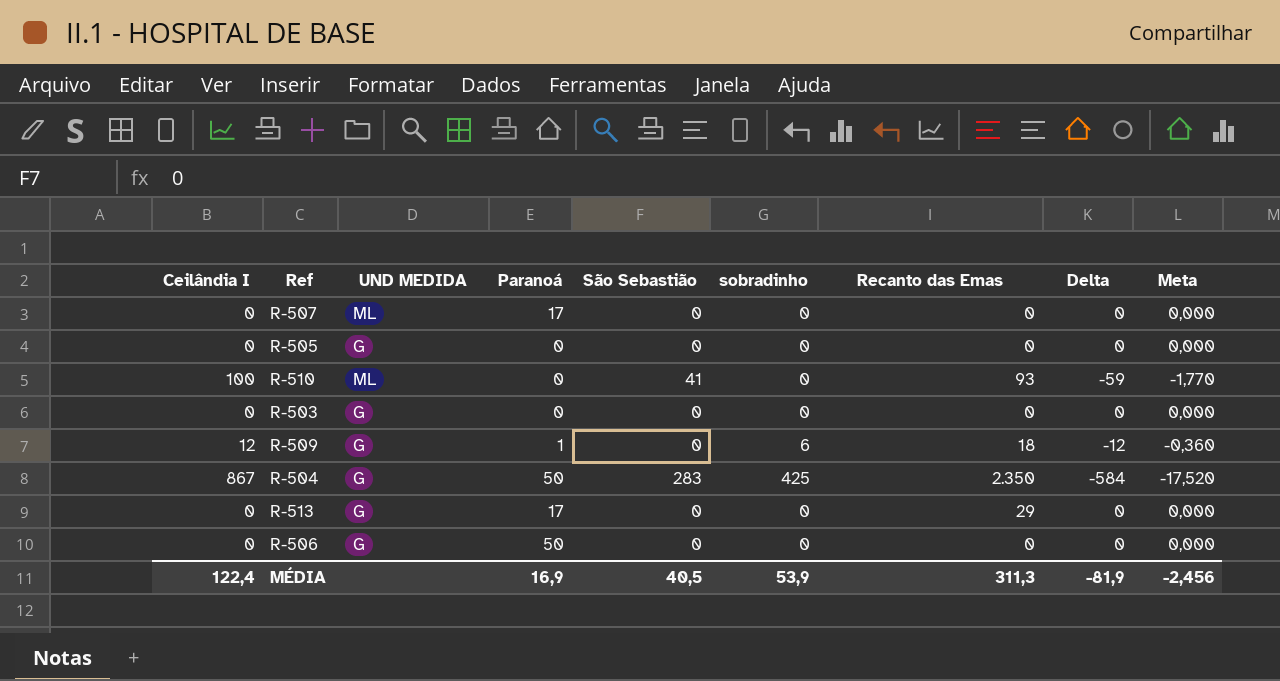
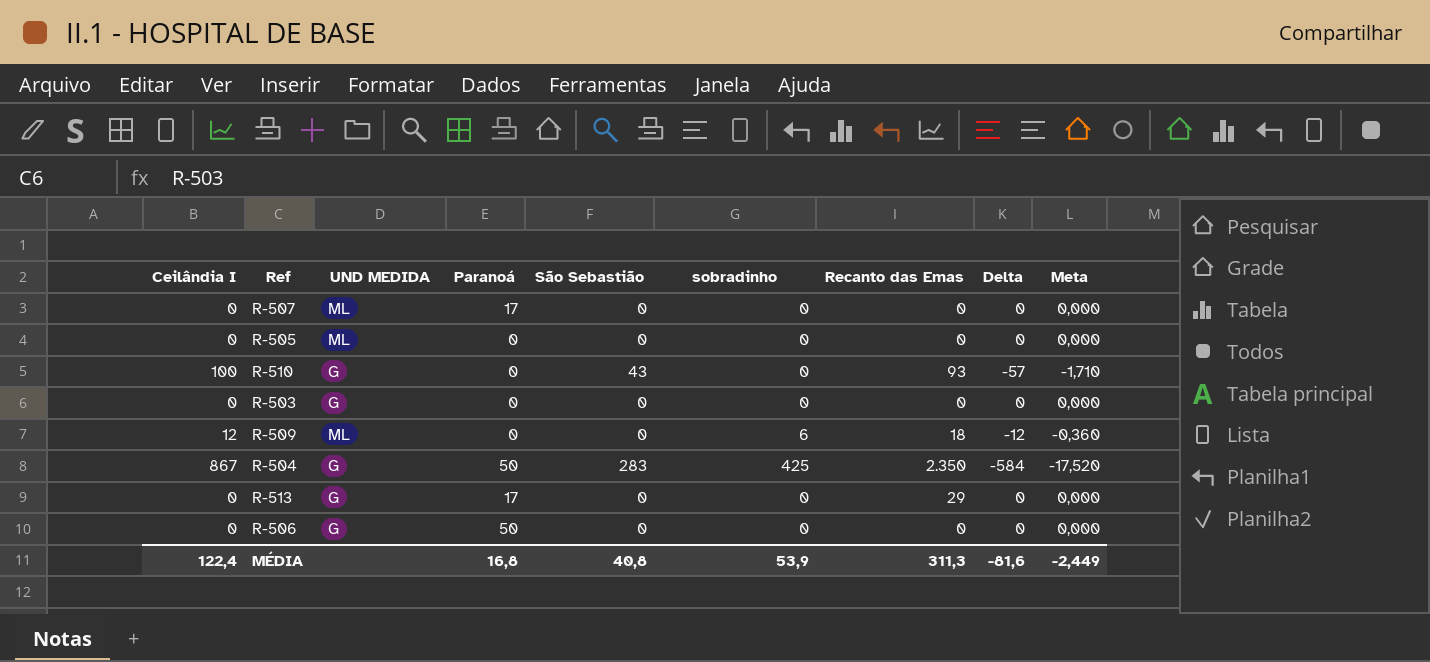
R-505 | UND MEDIDA: G -> ML
R-510 | UND MEDIDA: ML -> G
R-510 | São Sebastião: 41 -> 43
R-510 | Delta: -59 -> -57
R-510 | Meta: -1,770 -> -1,710
R-509 | UND MEDIDA: G -> ML
R-509 | Paranoá: 1 -> 0
MÉDIA | Paranoá: 16,9 -> 16,8
MÉDIA | São Sebastião: 40,5 -> 40,8
MÉDIA | Delta: -81,9 -> -81,6
MÉDIA | Meta: -2,456 -> -2,449

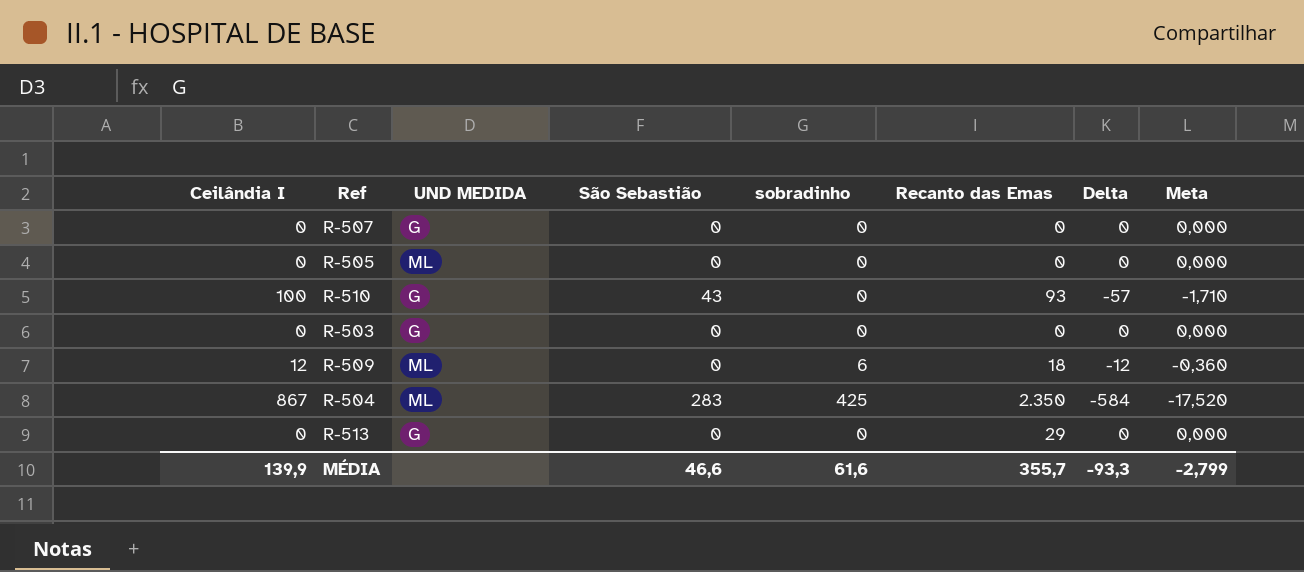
column Paranoá | position: 4 -> none
row R-506: 0 | G | 50 | 0 | 0 | 0 | 0 | 0,000 -> none
R-507 | UND MEDIDA: ML -> G
R-504 | UND MEDIDA: G -> ML
MÉDIA | Ceilândia I: 122,4 -> 139,9
MÉDIA | São Sebastião: 40,8 -> 46,6
MÉDIA | sobradinho: 53,9 -> 61,6
MÉDIA | Recanto das Emas: 311,3 -> 355,7
MÉDIA | Delta: -81,6 -> -93,3
MÉDIA | Meta: -2,449 -> -2,799

